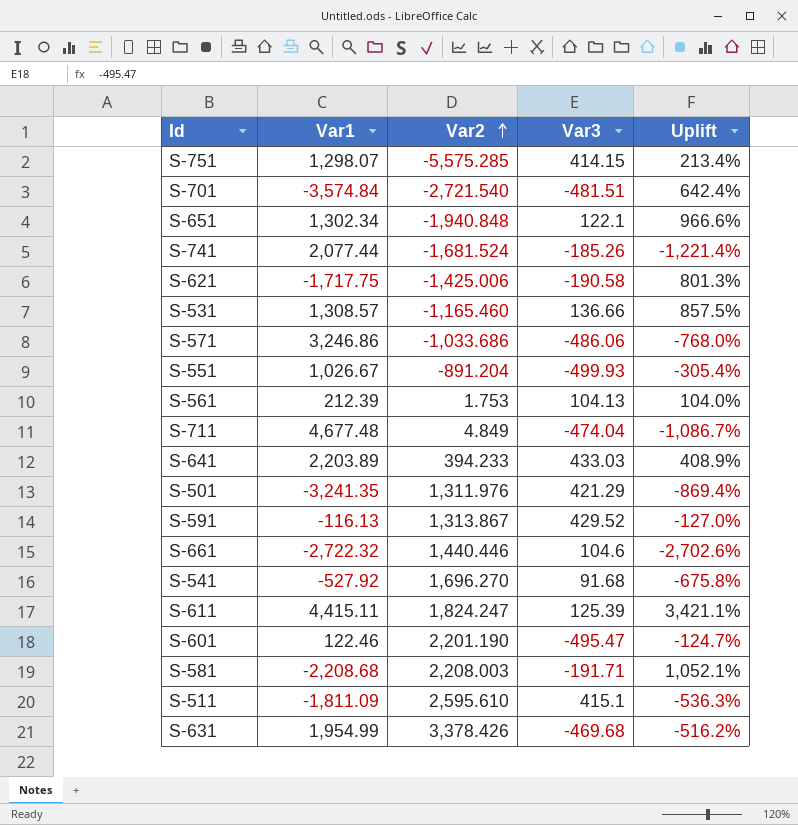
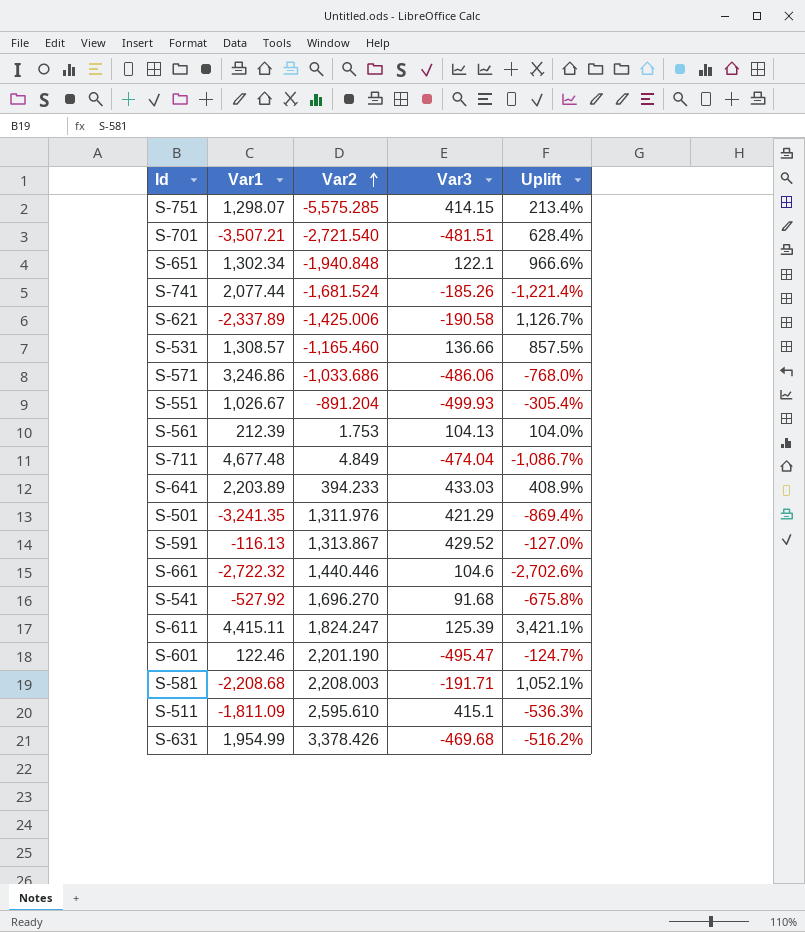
S-701 | Var1: -3,574.84 -> -3,507.21
S-701 | Uplift: 642.4% -> 628.4%
S-621 | Var1: -1,717.75 -> -2,337.89
S-621 | Uplift: 801.3% -> 1,126.7%

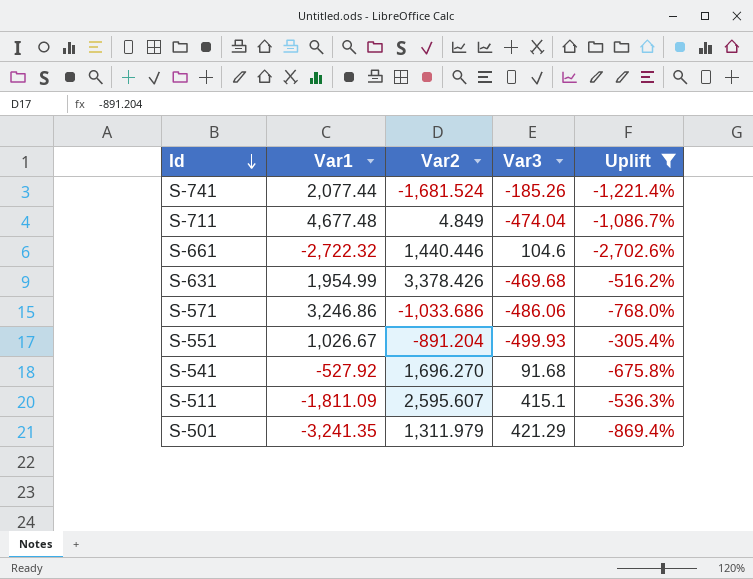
filter: none -> Uplift <= -305.4%
row order: Var2 ascending -> Id descending
S-511 | Var2: 2,595.610 -> 2,595.607
S-501 | Var2: 1,311.976 -> 1,311.979

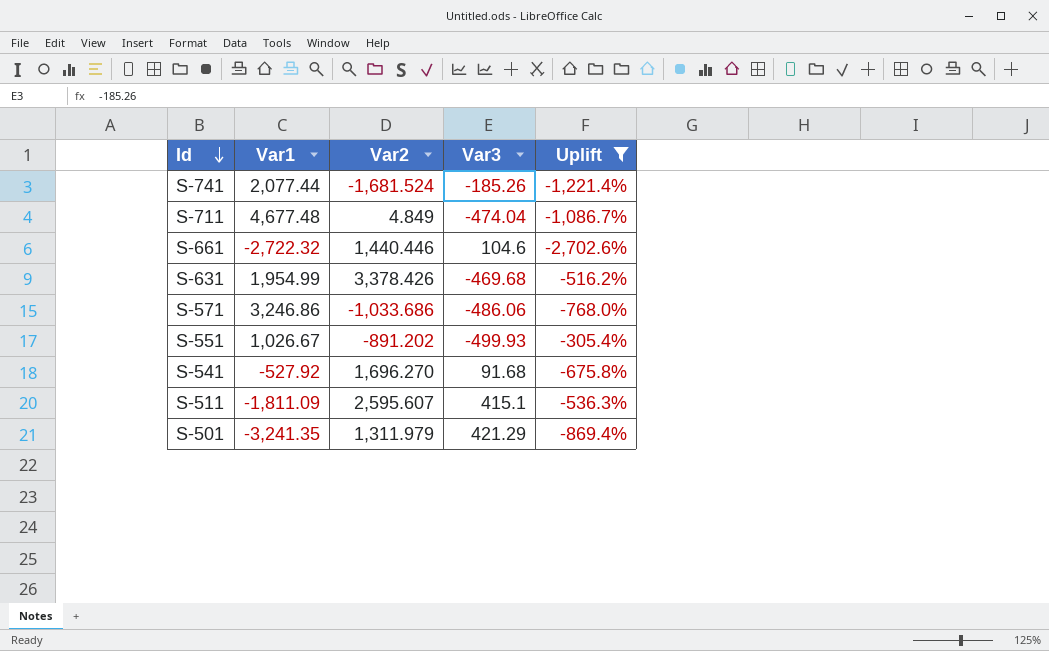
S-551 | Var2: -891.204 -> -891.202

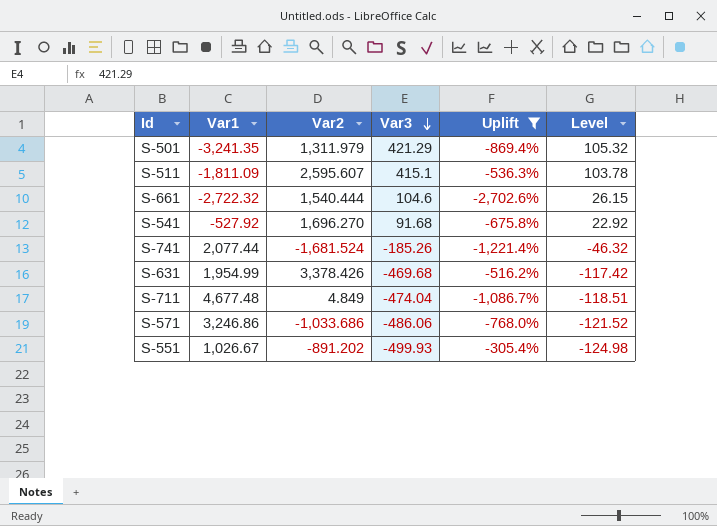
row order: Id descending -> Var3 descending
column Level | formula: none -> [Var3] * 0.25
S-661 | Var2: 1,440.446 -> 1,540.444

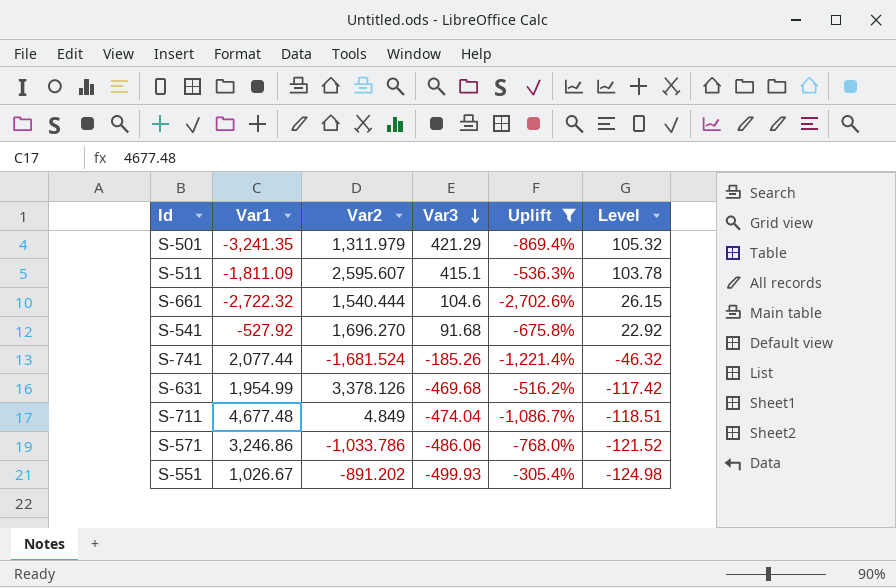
S-631 | Var2: 3,378.426 -> 3,378.126
S-571 | Var2: -1,033.686 -> -1,033.786

